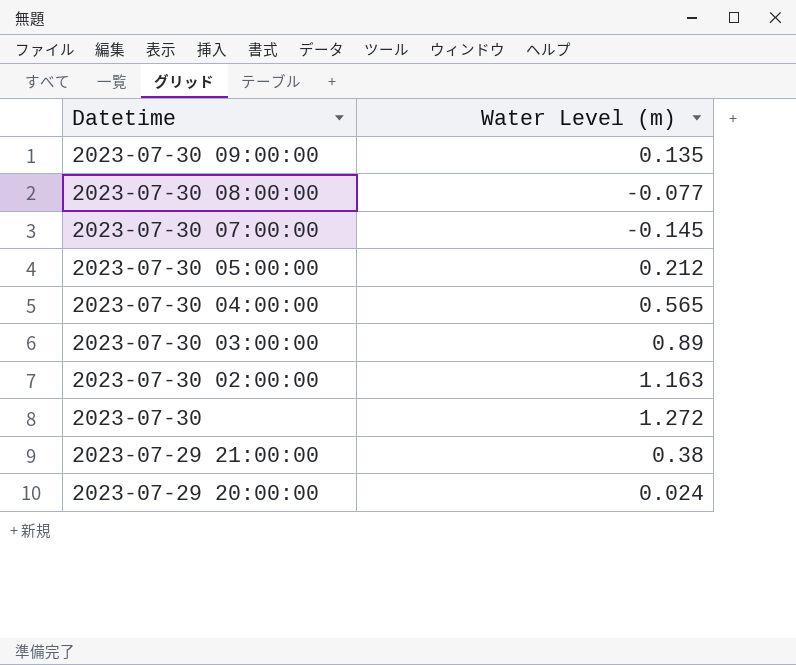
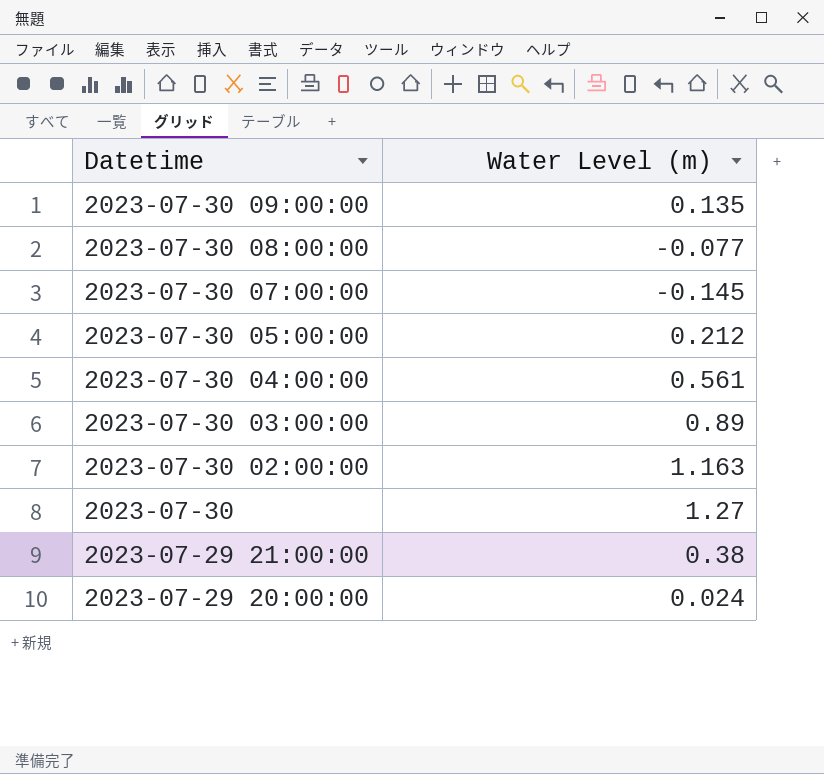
2023-07-30 04:00:00 | Water Level (m): 0.565 -> 0.561
2023-07-30 | Water Level (m): 1.272 -> 1.27

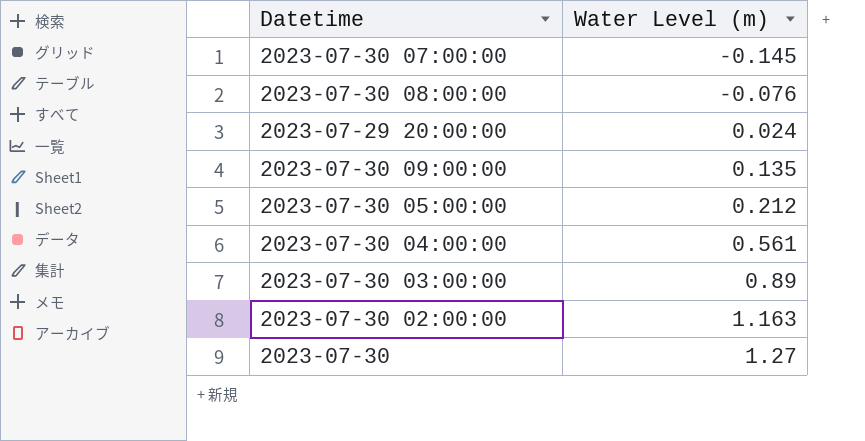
row order: Datetime descending -> Water Level (m) ascending
row 2023-07-29 21:00:00: 0.38 -> none
2023-07-30 08:00:00 | Water Level (m): -0.077 -> -0.076

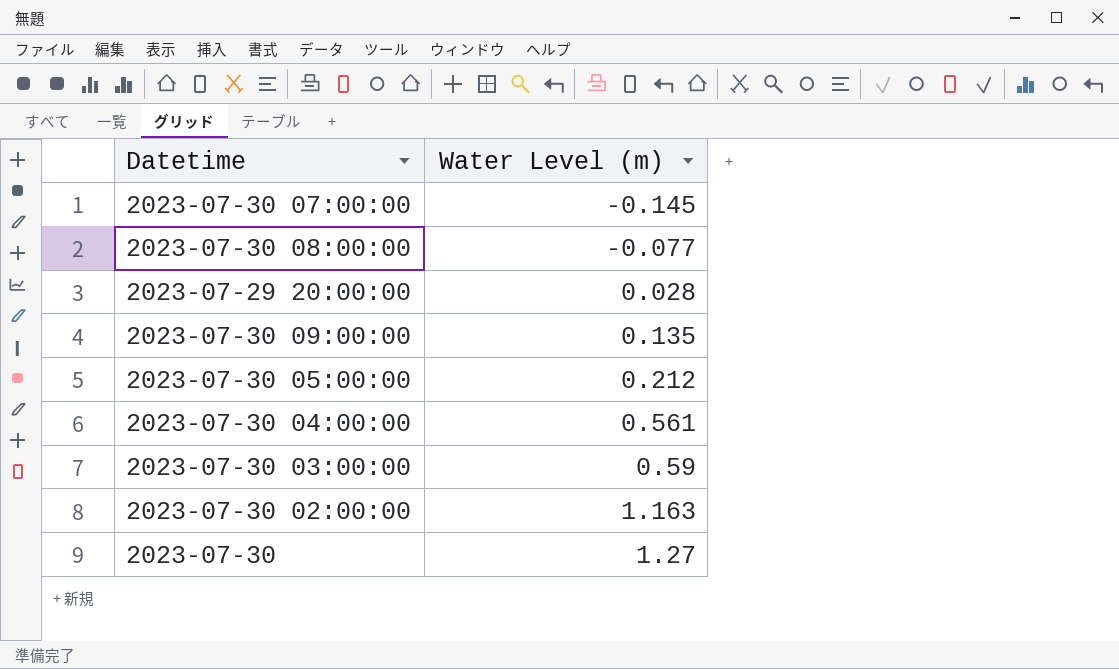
2023-07-30 08:00:00 | Water Level (m): -0.076 -> -0.077
2023-07-29 20:00:00 | Water Level (m): 0.024 -> 0.028
2023-07-30 03:00:00 | Water Level (m): 0.89 -> 0.59

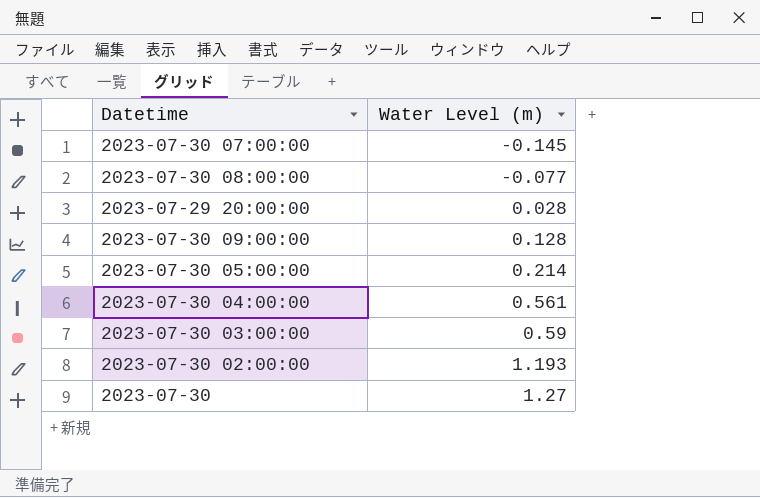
2023-07-30 09:00:00 | Water Level (m): 0.135 -> 0.128
2023-07-30 05:00:00 | Water Level (m): 0.212 -> 0.214
2023-07-30 02:00:00 | Water Level (m): 1.163 -> 1.193

